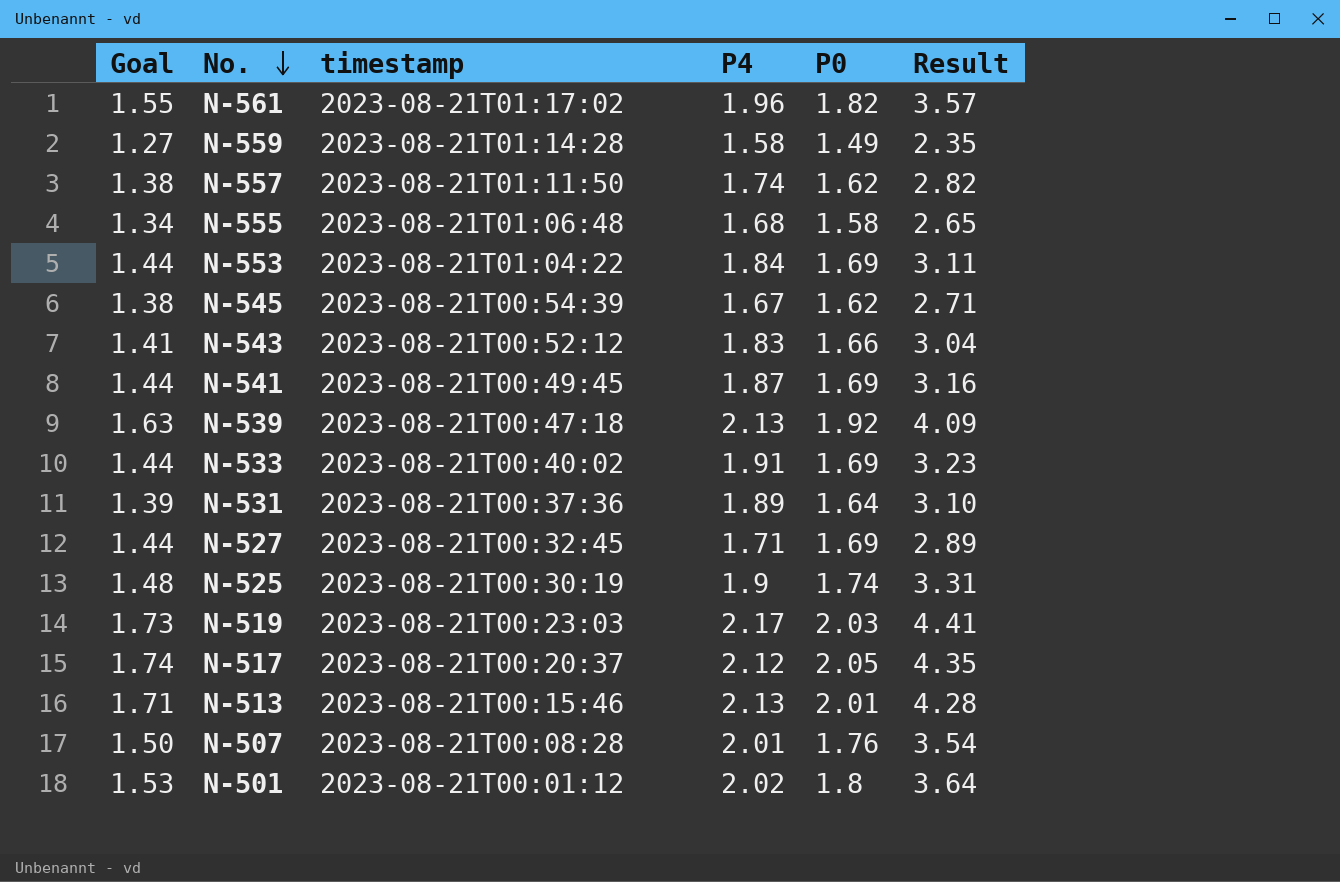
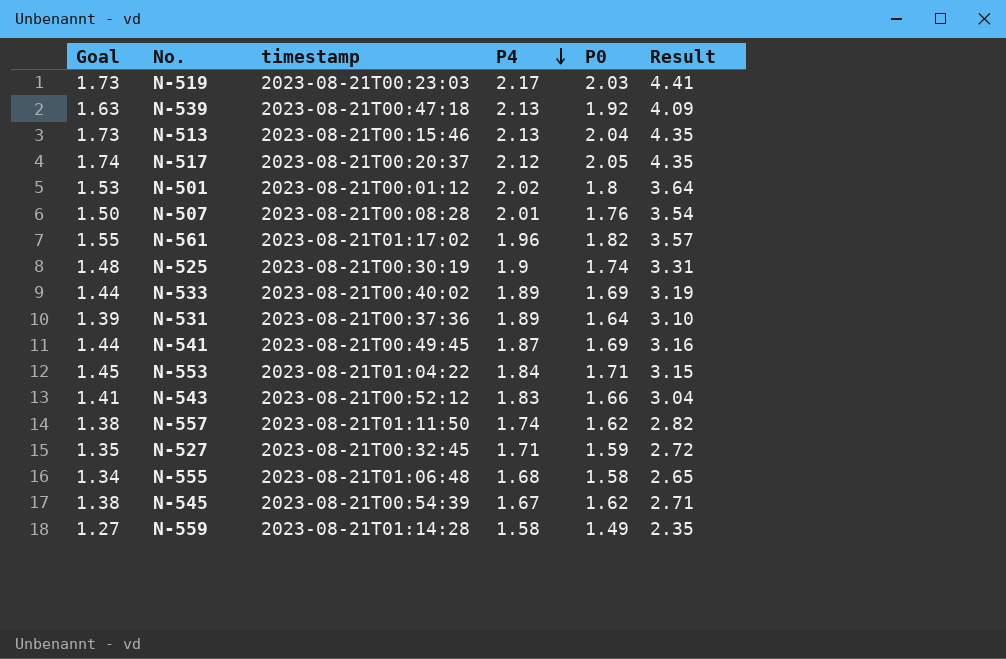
row order: No. descending -> P4 descending
N-513 | Goal: 1.71 -> 1.73
N-513 | P0: 2.01 -> 2.04
N-513 | Result: 4.28 -> 4.35
N-533 | P4: 1.91 -> 1.89
N-533 | Result: 3.23 -> 3.19
N-553 | Goal: 1.44 -> 1.45
N-553 | P0: 1.69 -> 1.71
N-553 | Result: 3.11 -> 3.15
N-527 | Goal: 1.44 -> 1.35
N-527 | P0: 1.69 -> 1.59
N-527 | Result: 2.89 -> 2.72

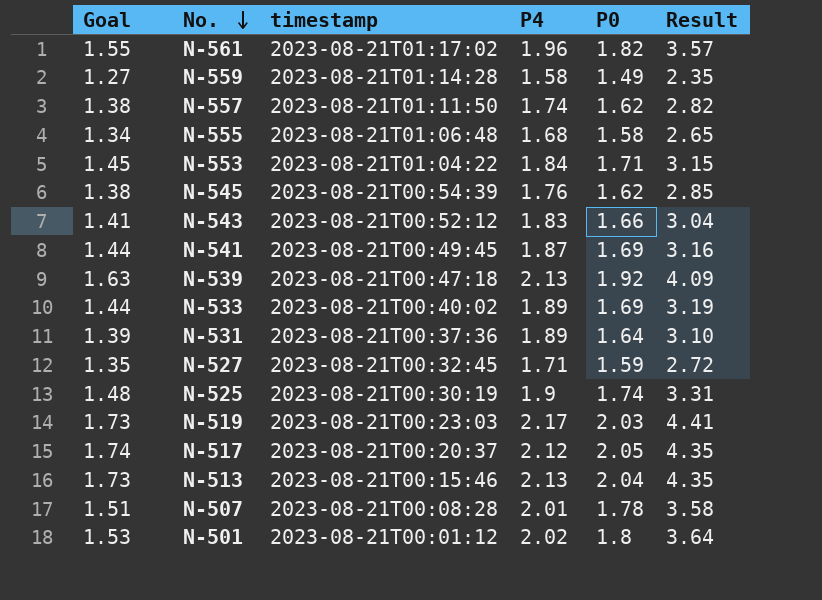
row order: P4 descending -> No. descending
N-545 | P4: 1.67 -> 1.76
N-545 | Result: 2.71 -> 2.85
N-507 | Goal: 1.50 -> 1.51
N-507 | P0: 1.76 -> 1.78
N-507 | Result: 3.54 -> 3.58

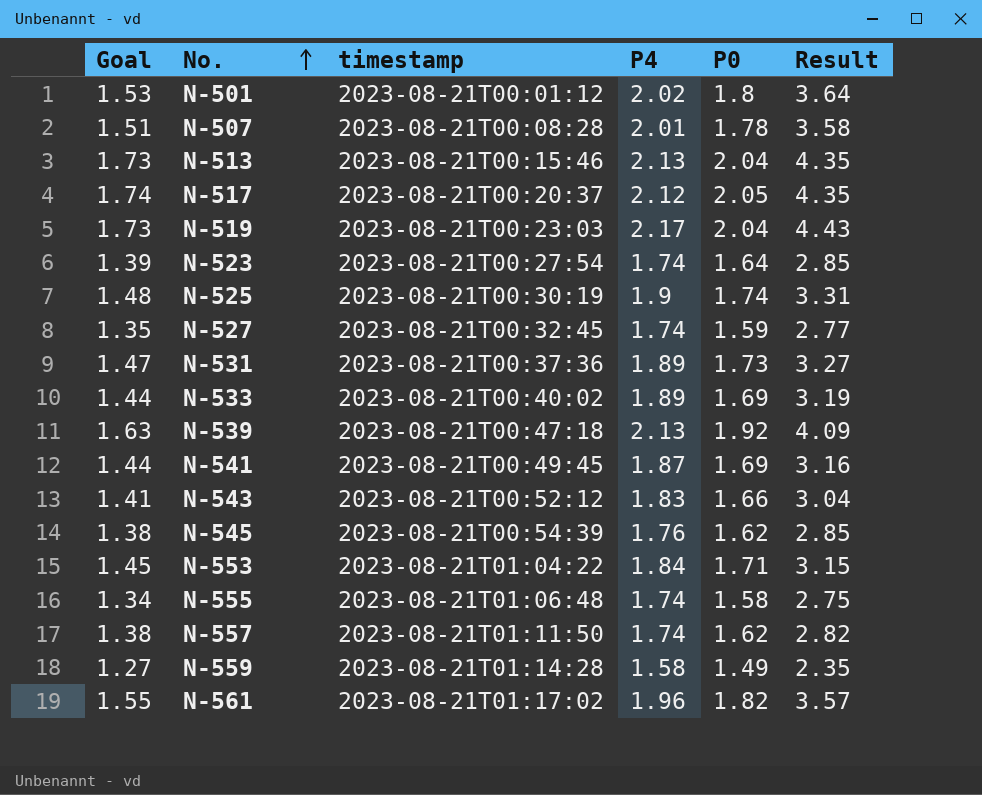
row order: No. descending -> No. ascending
N-519 | P0: 2.03 -> 2.04
N-519 | Result: 4.41 -> 4.43
row N-523: none -> 1.39 | 2023-08-21T00:27:54 | 1.74 | 1.64 | 2.85
N-527 | P4: 1.71 -> 1.74
N-527 | Result: 2.72 -> 2.77
N-531 | Goal: 1.39 -> 1.47
N-531 | P0: 1.64 -> 1.73
N-531 | Result: 3.10 -> 3.27
N-555 | P4: 1.68 -> 1.74
N-555 | Result: 2.65 -> 2.75

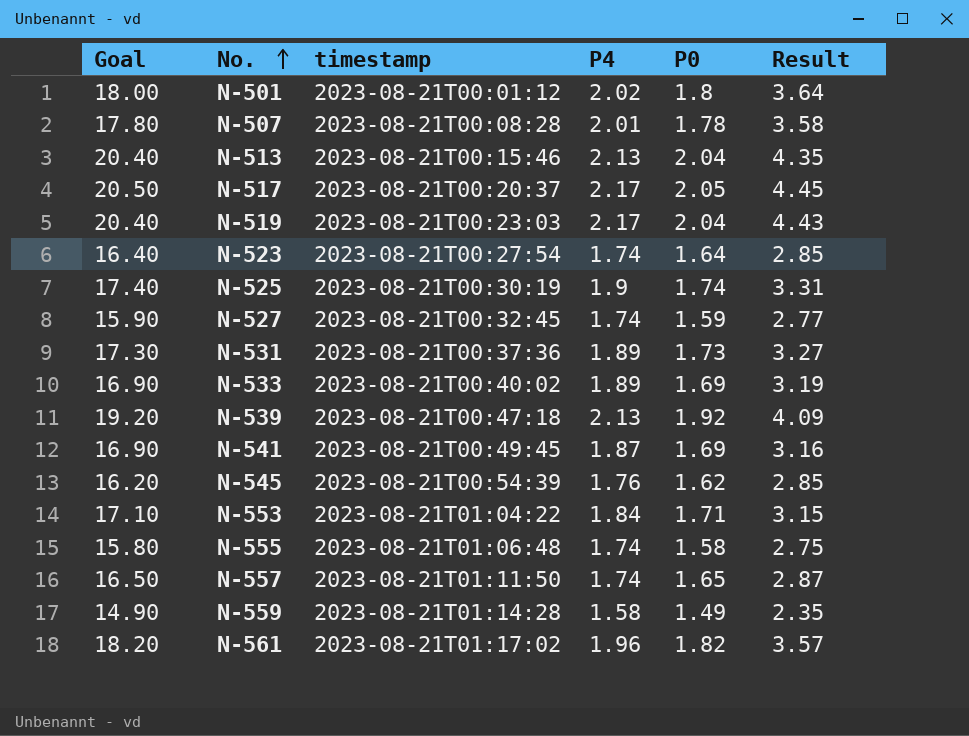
column Goal | formula: [P0] * 0.85 -> [P0] * 10
row N-543: 1.41 | 2023-08-21T00:52:12 | 1.83 | 1.66 | 3.04 -> none
N-517 | P4: 2.12 -> 2.17
N-517 | Result: 4.35 -> 4.45
N-557 | P0: 1.62 -> 1.65
N-557 | Result: 2.82 -> 2.87

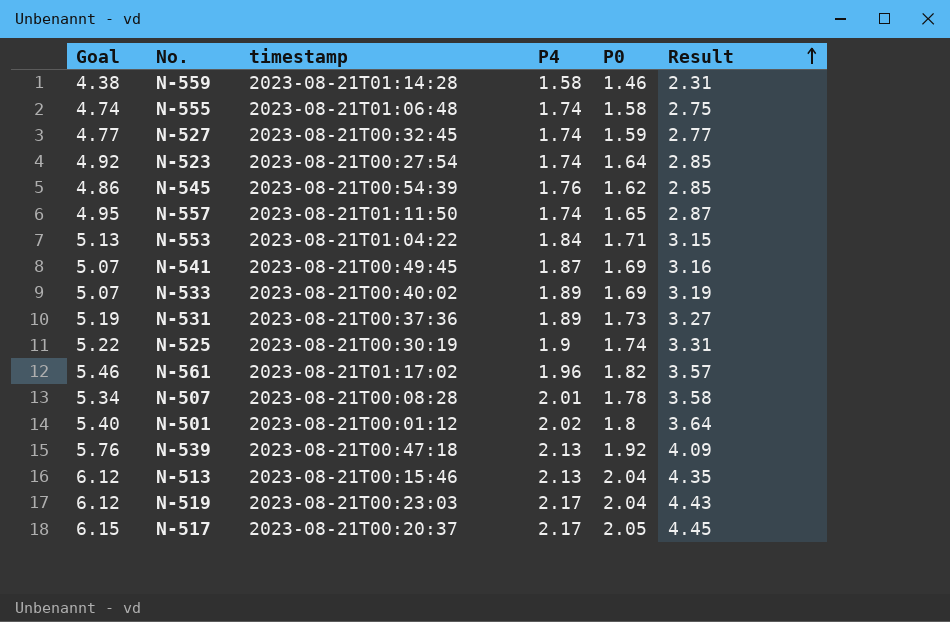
row order: No. ascending -> Result ascending
column Goal | formula: [P0] * 10 -> [P0] * 3
N-559 | P0: 1.49 -> 1.46
N-559 | Result: 2.35 -> 2.31

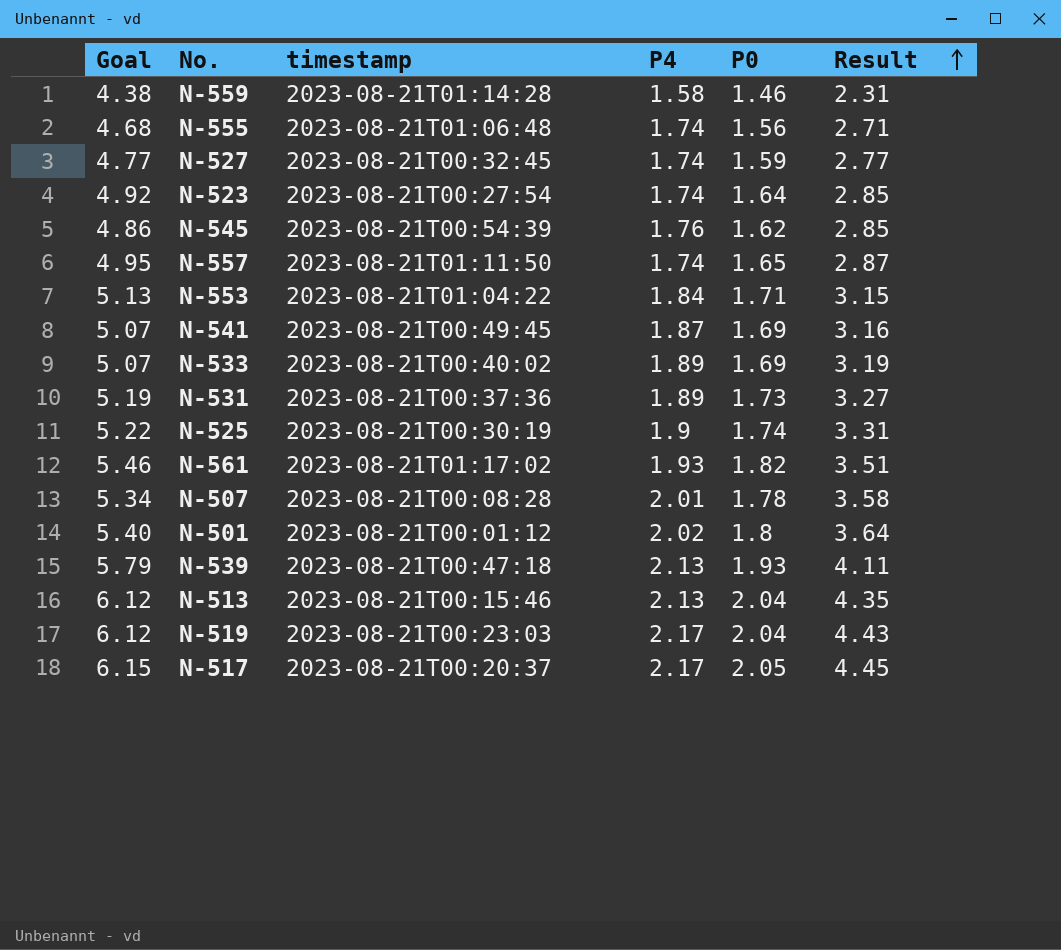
N-555 | Goal: 4.74 -> 4.68
N-555 | P0: 1.58 -> 1.56
N-555 | Result: 2.75 -> 2.71
N-561 | P4: 1.96 -> 1.93
N-561 | Result: 3.57 -> 3.51
N-539 | Goal: 5.76 -> 5.79
N-539 | P0: 1.92 -> 1.93
N-539 | Result: 4.09 -> 4.11

